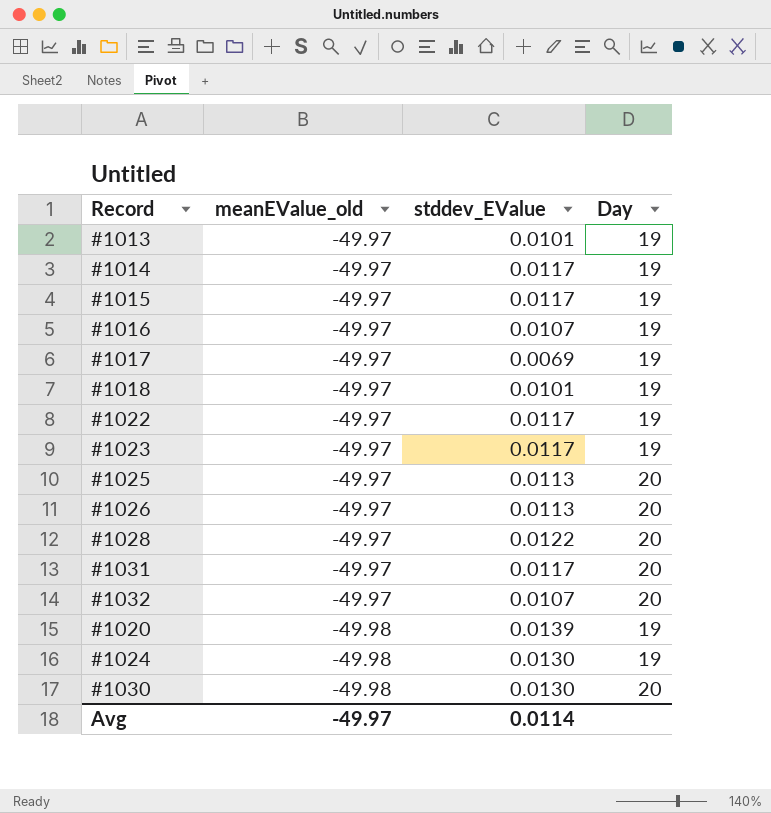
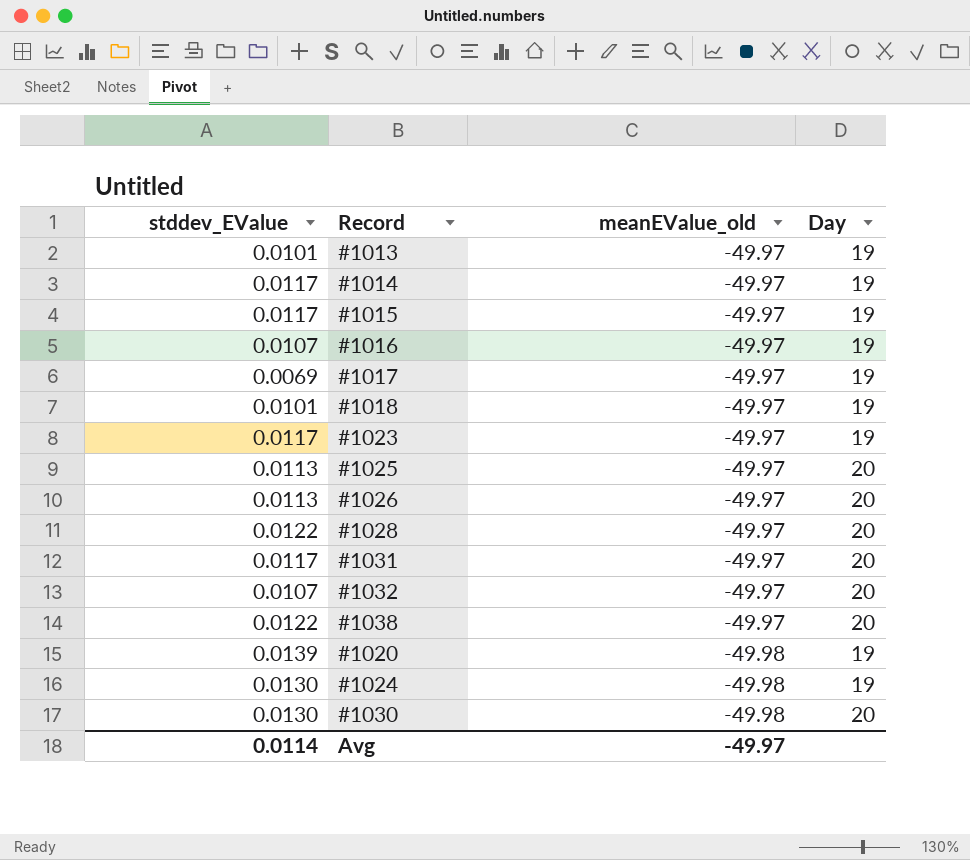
column stddev_EValue | position: 3 -> 1
row #1022: -49.97 | 0.0117 | 19 -> none
row #1038: none -> 0.0122 | -49.97 | 20

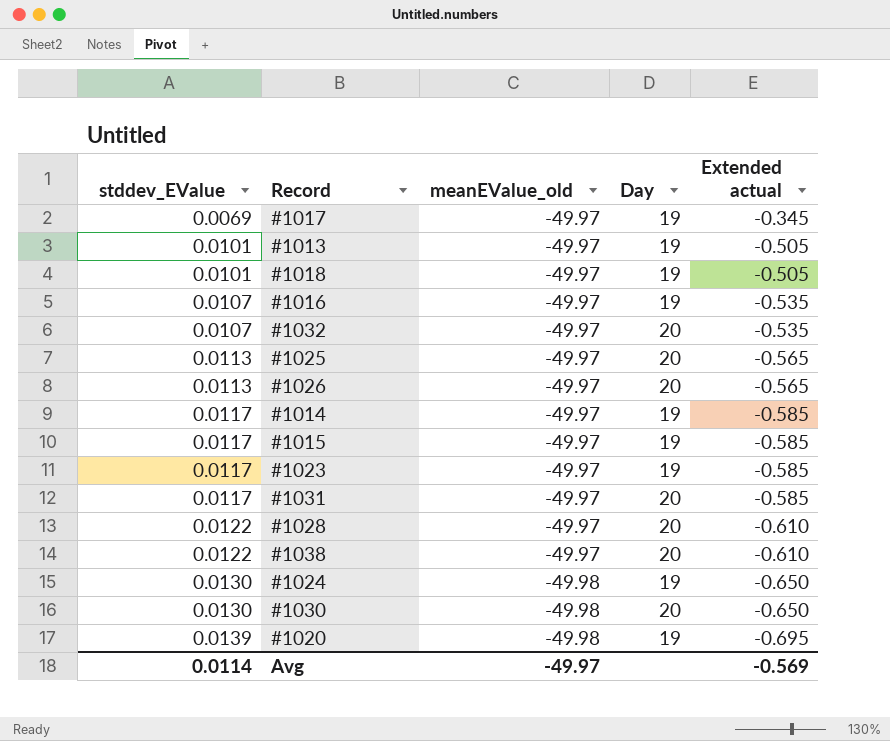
row order: meanEValue_old descending -> stddev_EValue ascending
column Extended actual | formula: none -> [stddev_EValue] * [meanEValue_old]

